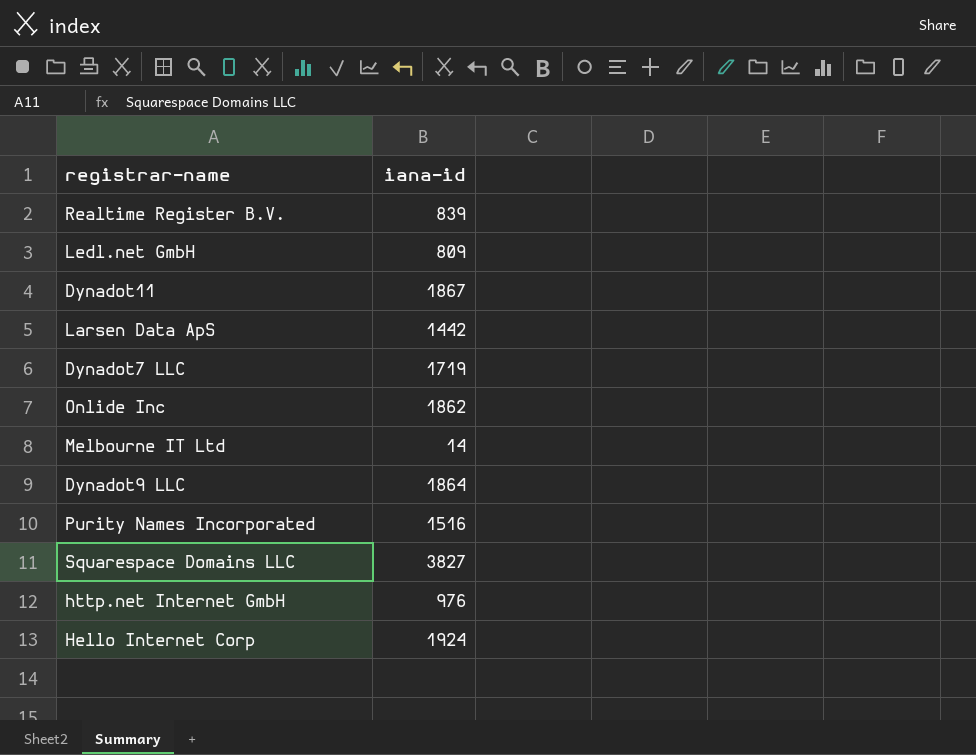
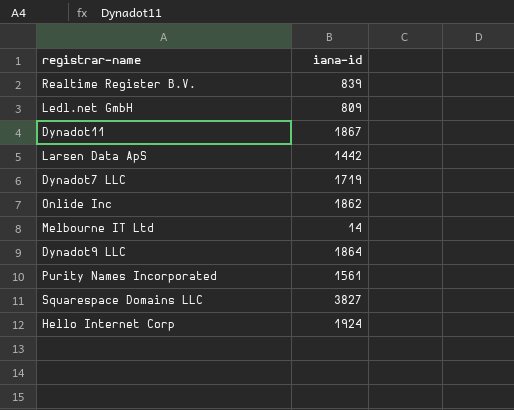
row http.net Internet GmbH: 976 -> none
Purity Names Incorporated | iana-id: 1516 -> 1561

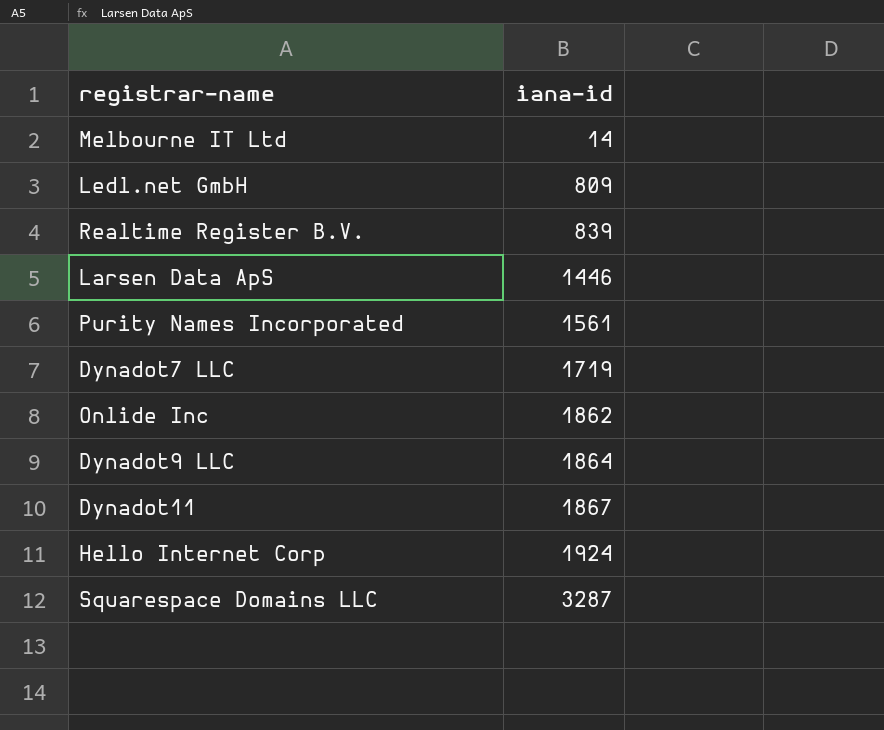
row order: none -> iana-id ascending
Larsen Data ApS | iana-id: 1442 -> 1446
Squarespace Domains LLC | iana-id: 3827 -> 3287

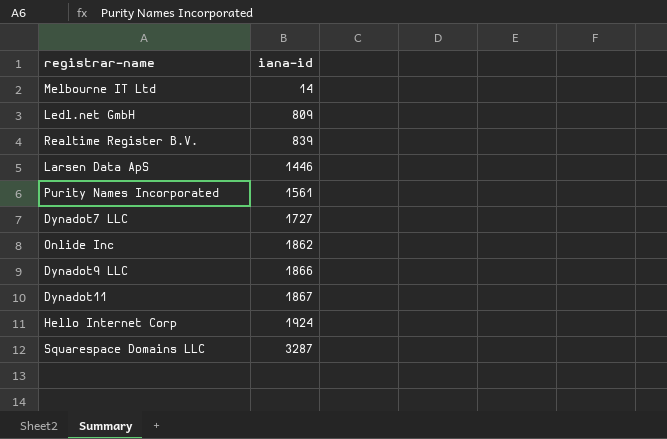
Dynadot7 LLC | iana-id: 1719 -> 1727
Dynadot9 LLC | iana-id: 1864 -> 1866

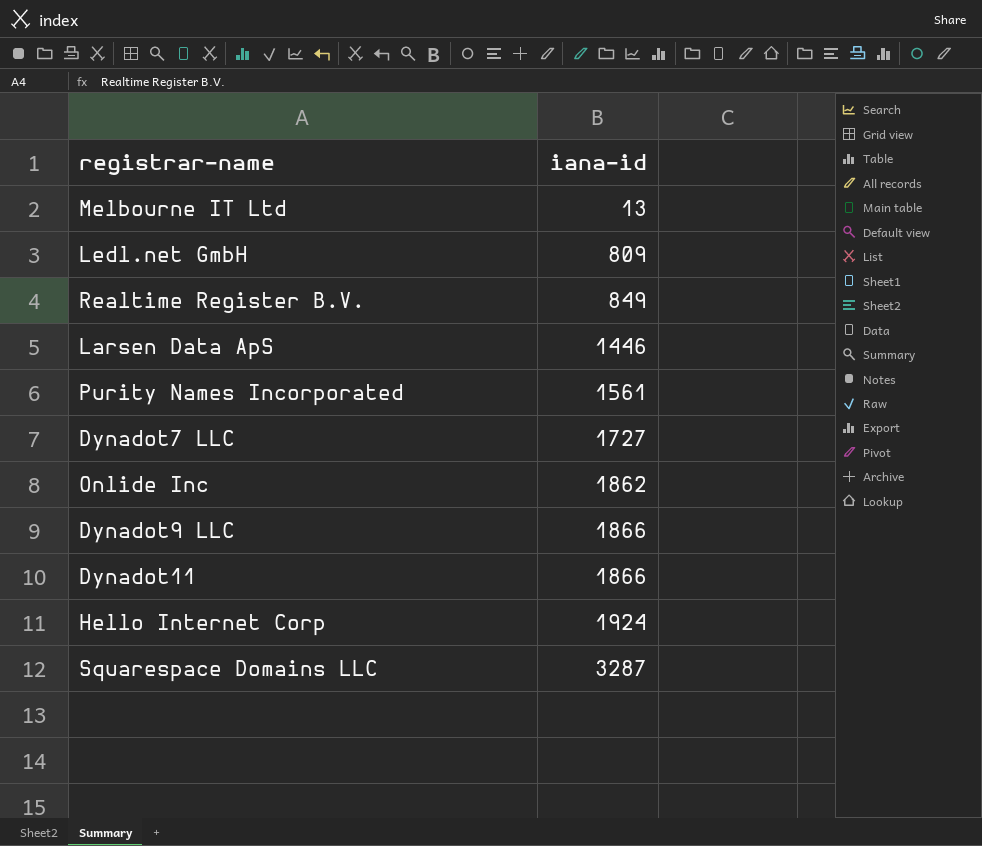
Melbourne IT Ltd | iana-id: 14 -> 13
Realtime Register B.V. | iana-id: 839 -> 849
Dynadot11 | iana-id: 1867 -> 1866

